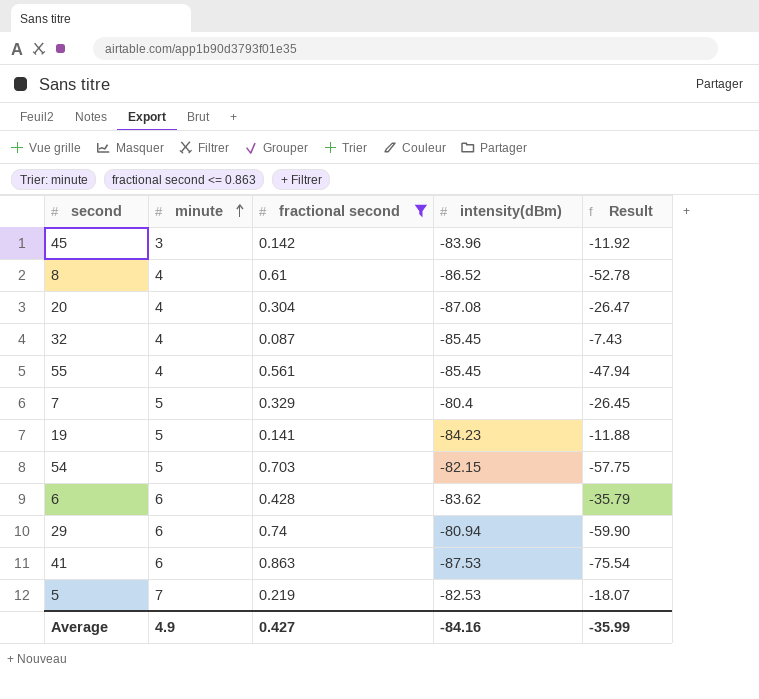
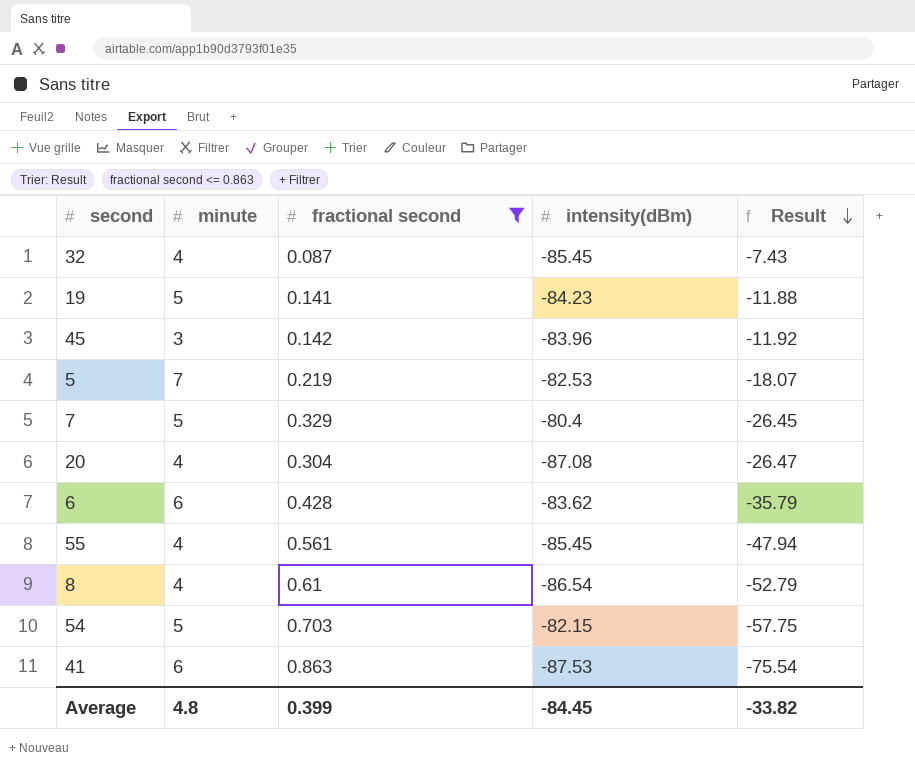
row order: minute ascending -> Result descending
row 29: 6 | 0.74 | -80.94 | -59.90 -> none
8 | intensity(dBm): -86.52 -> -86.54
8 | Result: -52.78 -> -52.79
Average | minute: 4.9 -> 4.8
Average | fractional second: 0.427 -> 0.399
Average | intensity(dBm): -84.16 -> -84.45
Average | Result: -35.99 -> -33.82

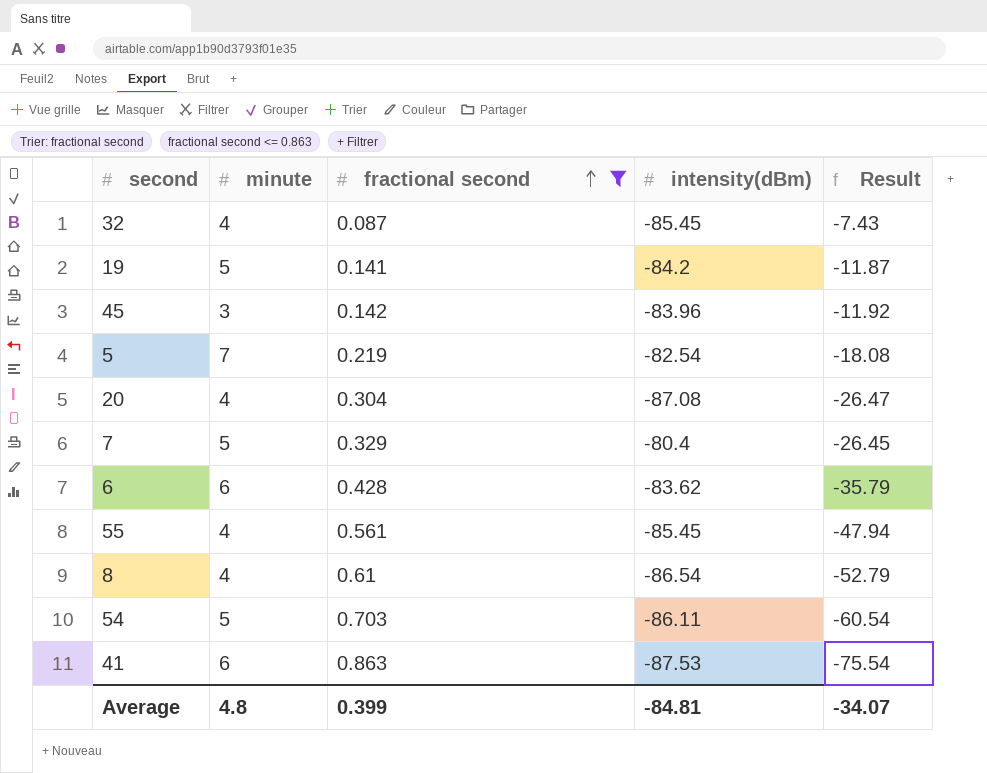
row order: Result descending -> fractional second ascending
19 | intensity(dBm): -84.23 -> -84.2
19 | Result: -11.88 -> -11.87
5 | intensity(dBm): -82.53 -> -82.54
5 | Result: -18.07 -> -18.08
54 | intensity(dBm): -82.15 -> -86.11
54 | Result: -57.75 -> -60.54
Average | intensity(dBm): -84.45 -> -84.81
Average | Result: -33.82 -> -34.07

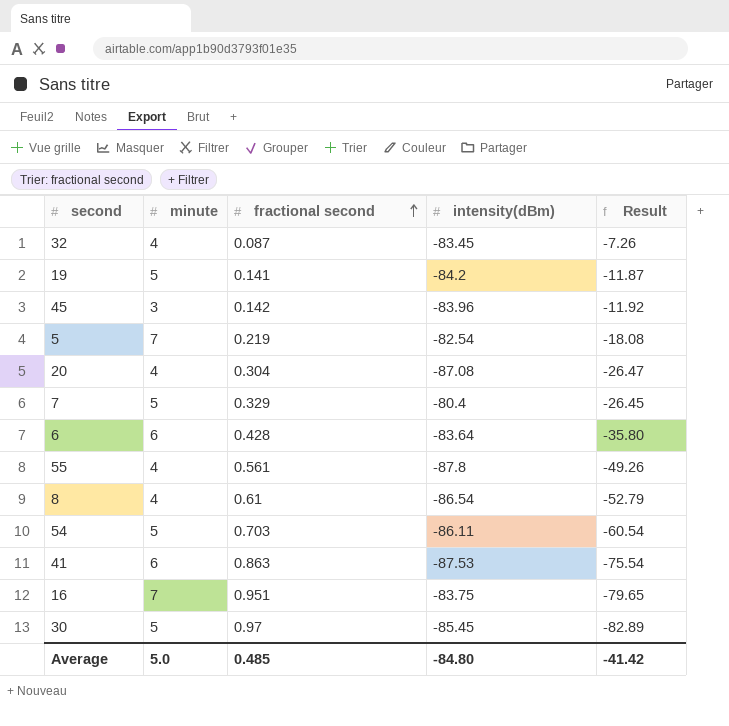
filter: fractional second <= 0.863 -> none
32 | intensity(dBm): -85.45 -> -83.45
32 | Result: -7.43 -> -7.26
6 | intensity(dBm): -83.62 -> -83.64
6 | Result: -35.79 -> -35.80
55 | intensity(dBm): -85.45 -> -87.8
55 | Result: -47.94 -> -49.26
Average | minute: 4.8 -> 5.0
Average | fractional second: 0.399 -> 0.485
Average | intensity(dBm): -84.81 -> -84.80
Average | Result: -34.07 -> -41.42

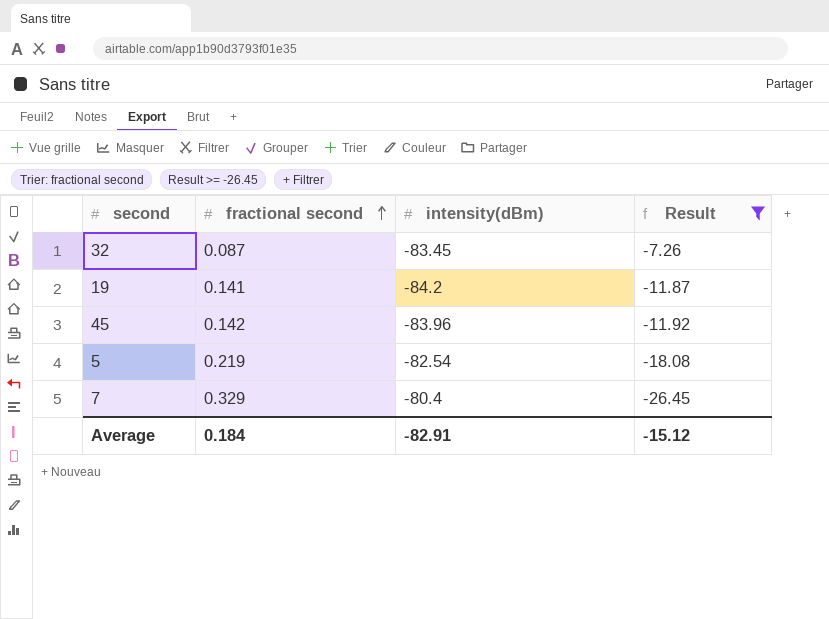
filter: none -> Result >= -26.45
column minute | position: 2 -> none
Average | fractional second: 0.485 -> 0.184
Average | intensity(dBm): -84.80 -> -82.91
Average | Result: -41.42 -> -15.12

